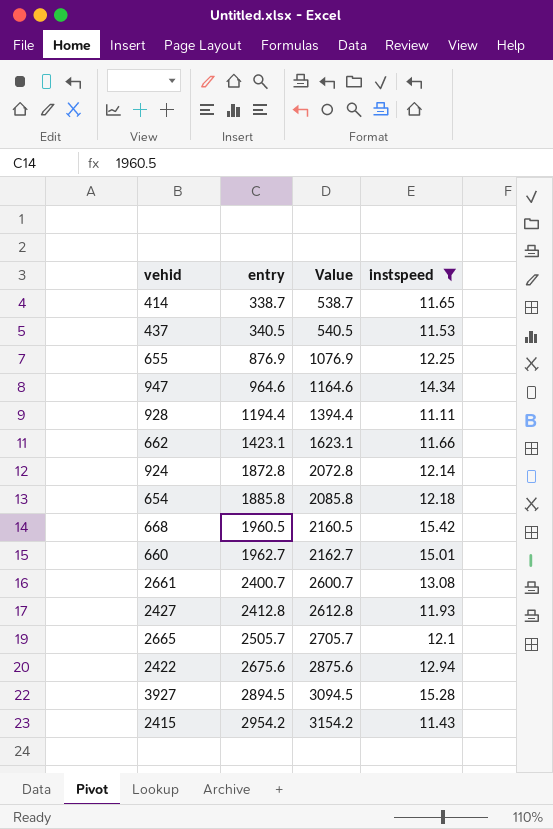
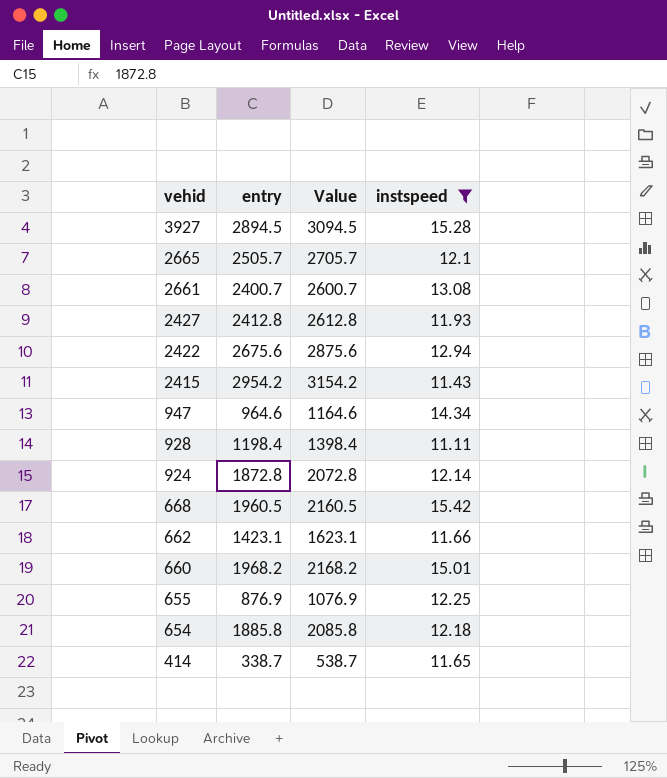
row order: entry ascending -> vehid descending
row 437: 340.5 | 540.5 | 11.53 -> none
928 | entry: 1194.4 -> 1198.4
928 | Value: 1394.4 -> 1398.4
660 | entry: 1962.7 -> 1968.2
660 | Value: 2162.7 -> 2168.2

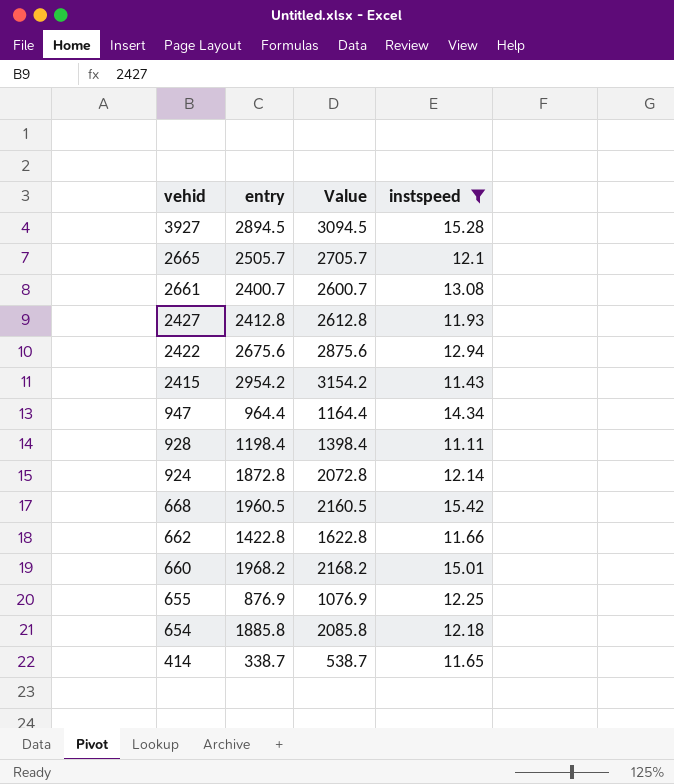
947 | entry: 964.6 -> 964.4
947 | Value: 1164.6 -> 1164.4
662 | entry: 1423.1 -> 1422.8
662 | Value: 1623.1 -> 1622.8

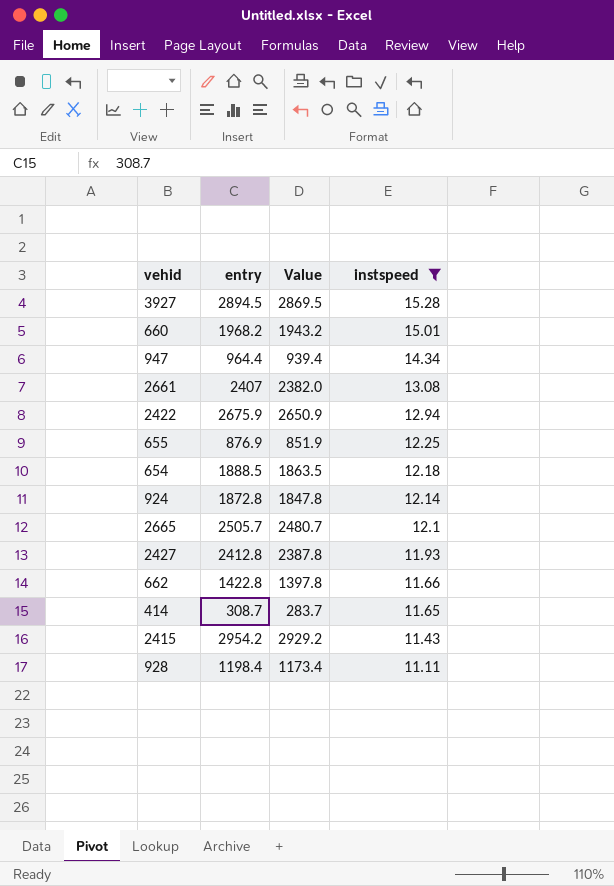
row order: vehid descending -> instspeed descending
column Value | formula: [entry] + 200 -> [entry] - 25
row 668: 1960.5 | 2160.5 | 15.42 -> none
2661 | entry: 2400.7 -> 2407
2422 | entry: 2675.6 -> 2675.9
654 | entry: 1885.8 -> 1888.5
414 | entry: 338.7 -> 308.7

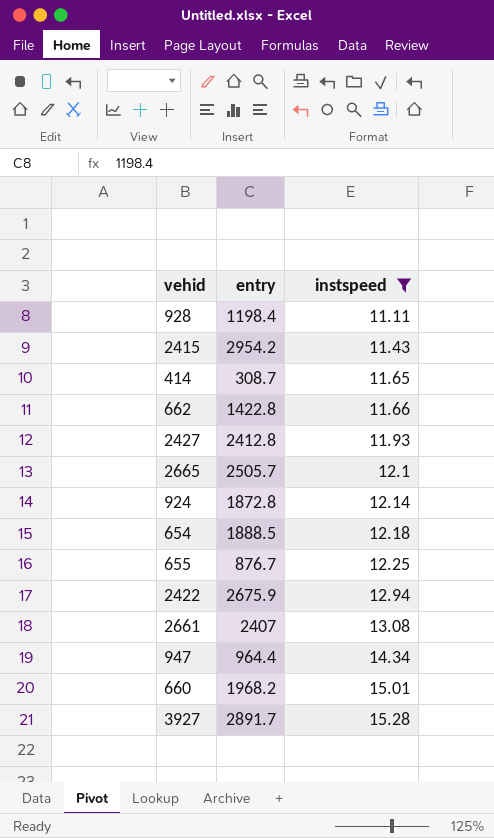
row order: instspeed descending -> instspeed ascending
column Value | formula: [entry] - 25 -> none
655 | entry: 876.9 -> 876.7
3927 | entry: 2894.5 -> 2891.7

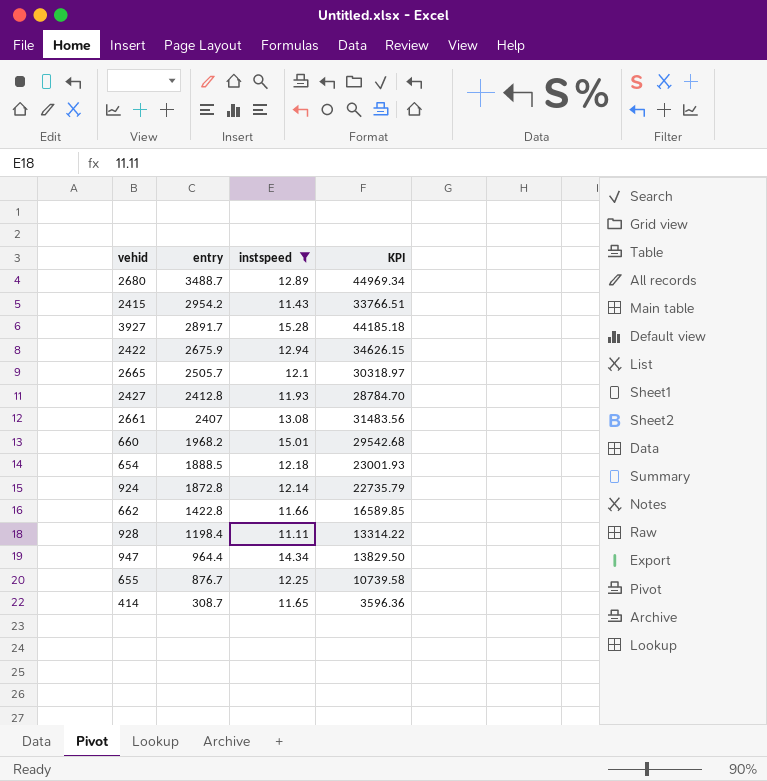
row order: instspeed ascending -> entry descending
column KPI | formula: none -> [entry] * [instspeed]
row 2680: none -> 3488.7 | 12.89 | 44969.34

